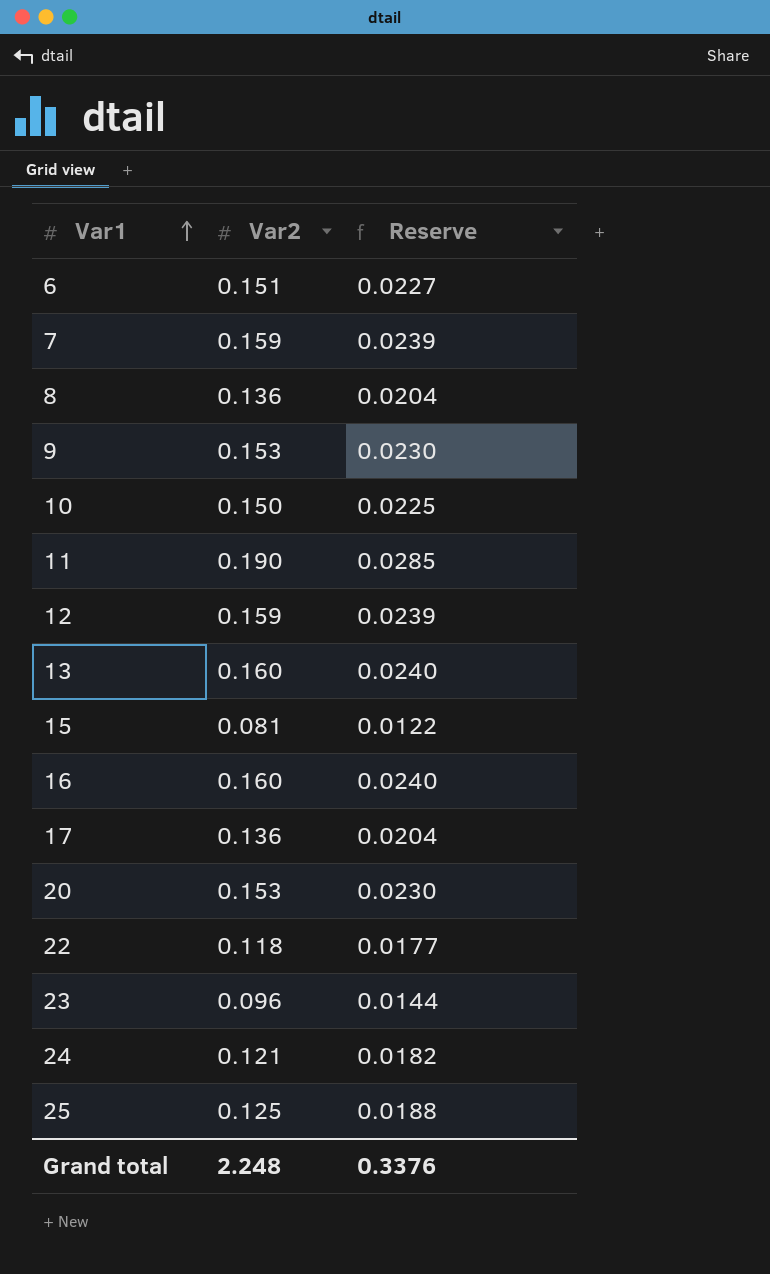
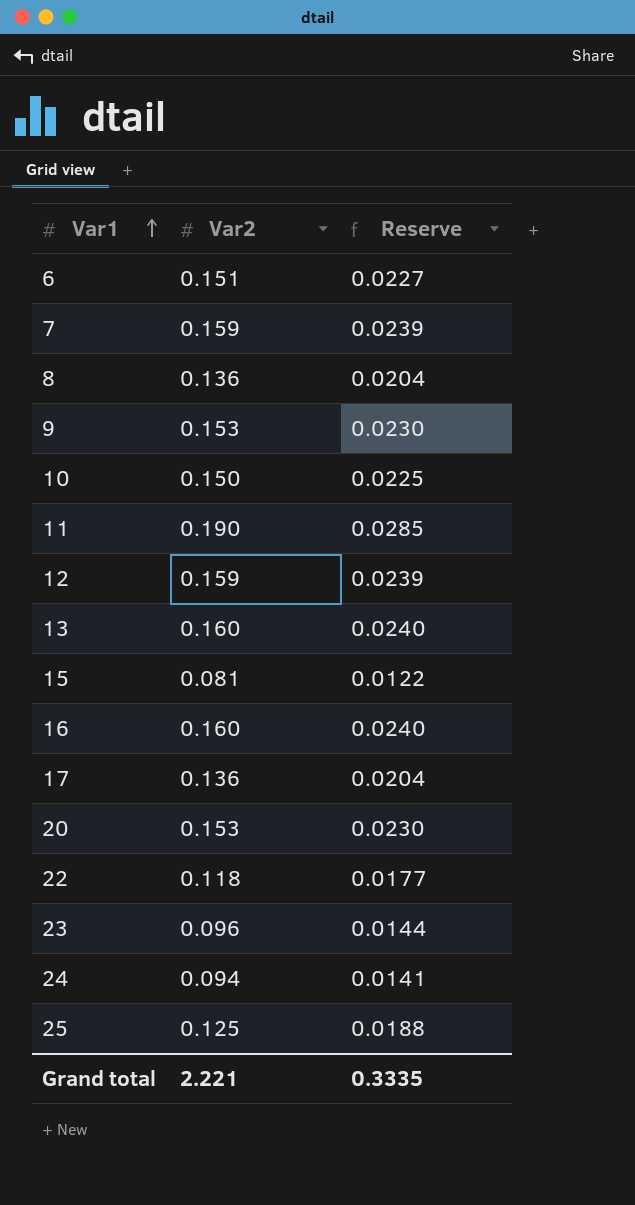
24 | Var2: 0.121 -> 0.094
24 | Reserve: 0.0182 -> 0.0141
Grand total | Var2: 2.248 -> 2.221
Grand total | Reserve: 0.3376 -> 0.3335

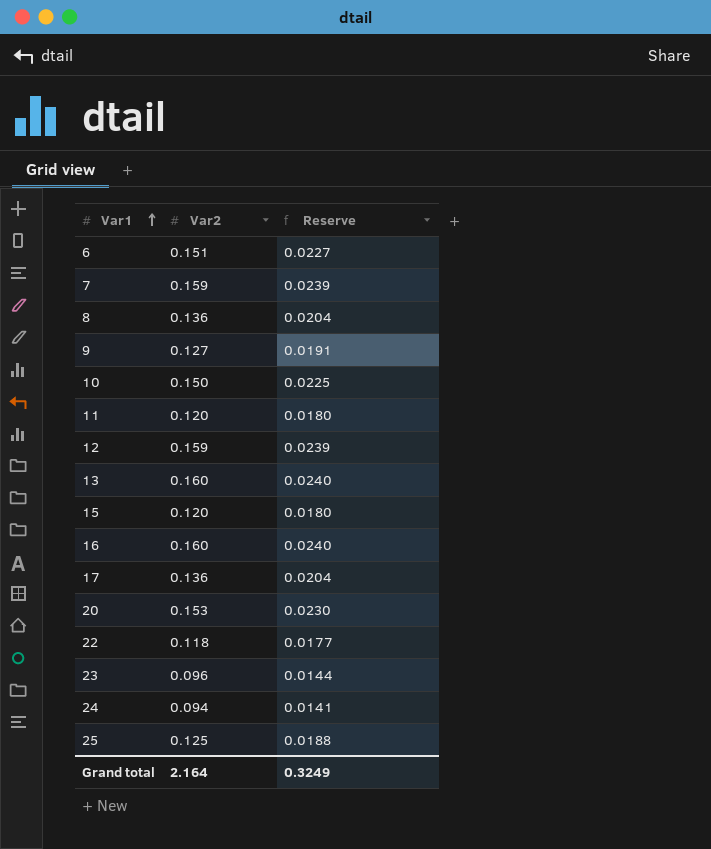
9 | Var2: 0.153 -> 0.127
9 | Reserve: 0.0230 -> 0.0191
11 | Var2: 0.190 -> 0.120
11 | Reserve: 0.0285 -> 0.0180
15 | Var2: 0.081 -> 0.120
15 | Reserve: 0.0122 -> 0.0180
Grand total | Var2: 2.221 -> 2.164
Grand total | Reserve: 0.3335 -> 0.3249

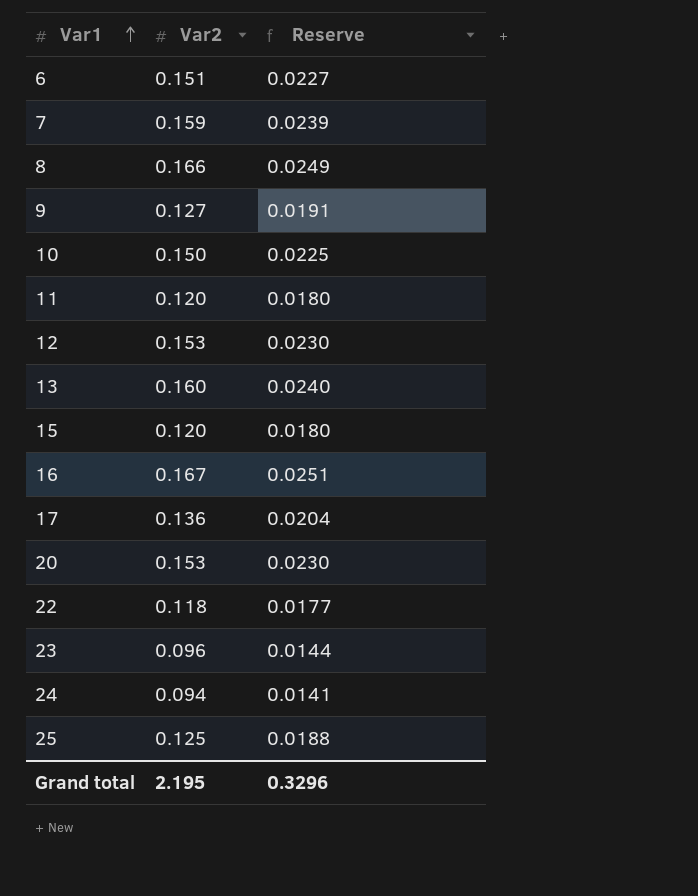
8 | Var2: 0.136 -> 0.166
8 | Reserve: 0.0204 -> 0.0249
12 | Var2: 0.159 -> 0.153
12 | Reserve: 0.0239 -> 0.0230
16 | Var2: 0.160 -> 0.167
16 | Reserve: 0.0240 -> 0.0251
Grand total | Var2: 2.164 -> 2.195
Grand total | Reserve: 0.3249 -> 0.3296

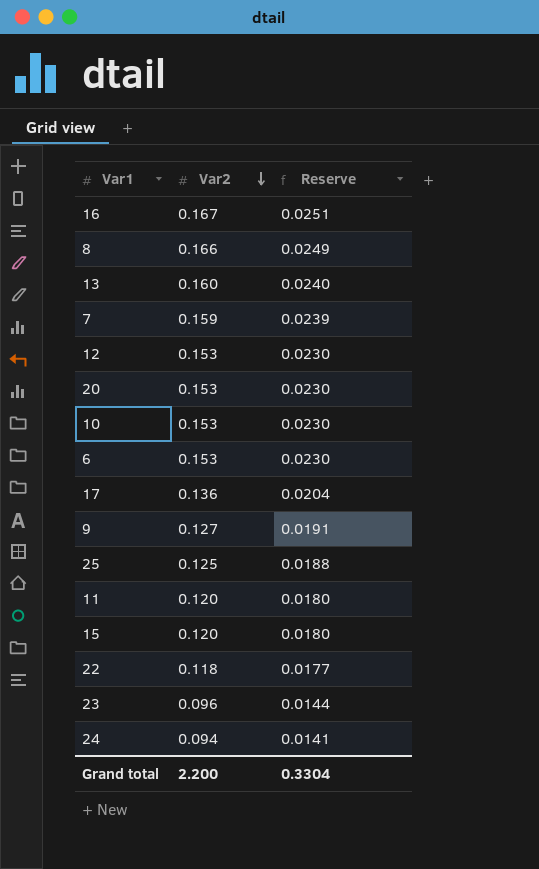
row order: Var1 ascending -> Var2 descending
10 | Var2: 0.150 -> 0.153
10 | Reserve: 0.0225 -> 0.0230
6 | Var2: 0.151 -> 0.153
6 | Reserve: 0.0227 -> 0.0230
Grand total | Var2: 2.195 -> 2.200
Grand total | Reserve: 0.3296 -> 0.3304

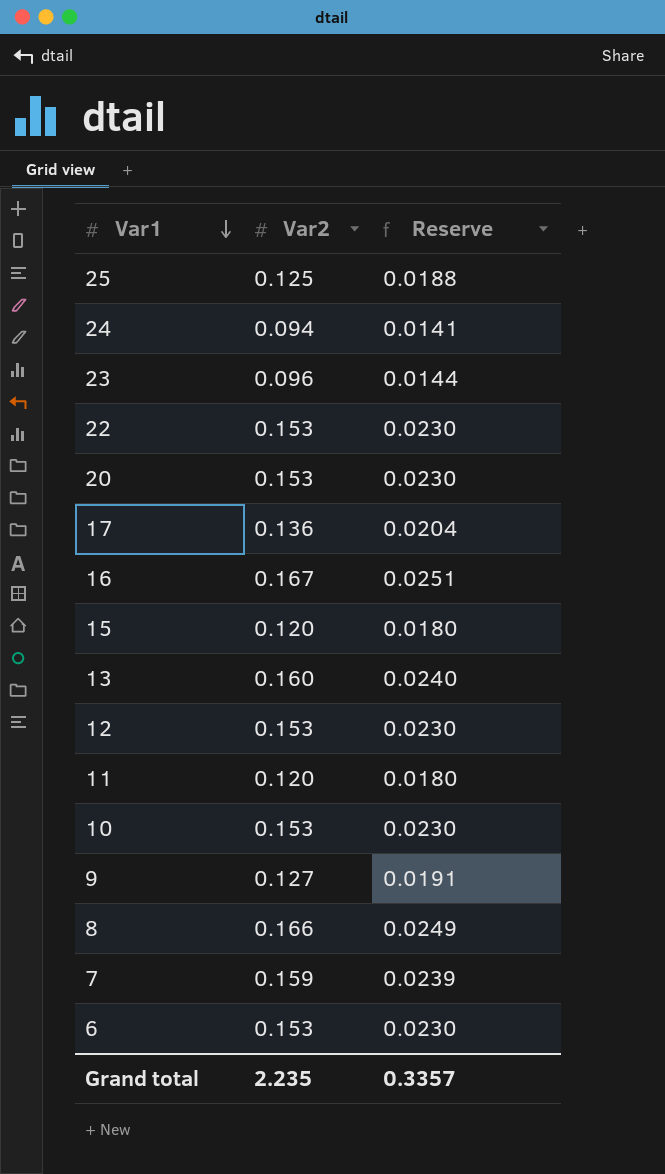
row order: Var2 descending -> Var1 descending
22 | Var2: 0.118 -> 0.153
22 | Reserve: 0.0177 -> 0.0230
Grand total | Var2: 2.200 -> 2.235
Grand total | Reserve: 0.3304 -> 0.3357

